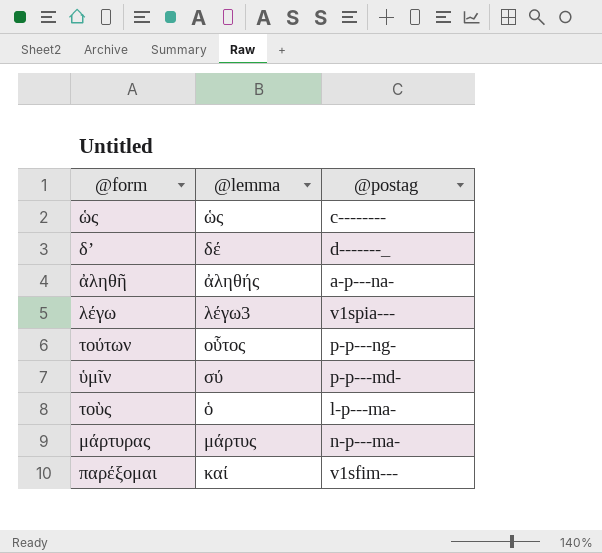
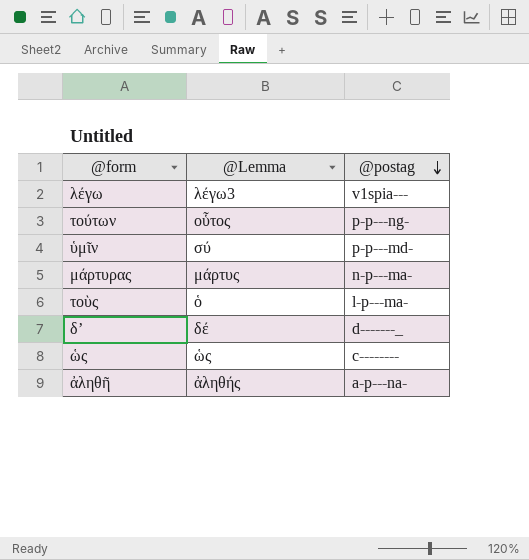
row order: none -> @postag descending
column name: @lemma -> @Lemma
row παρέξομαι: καί | v1sfim--- -> none

